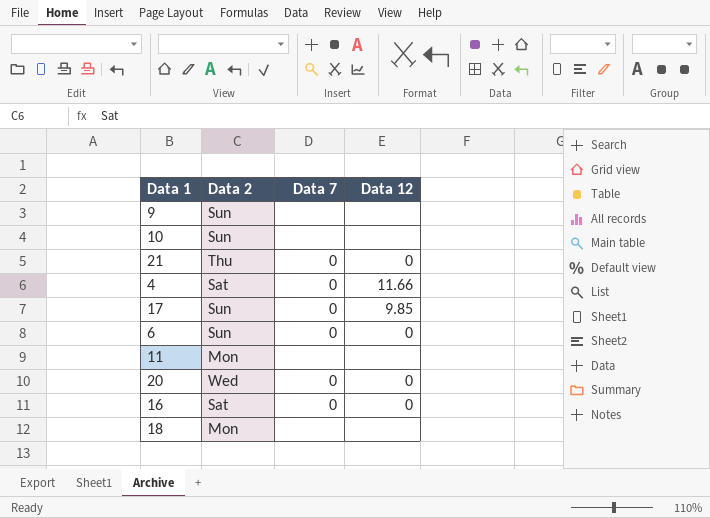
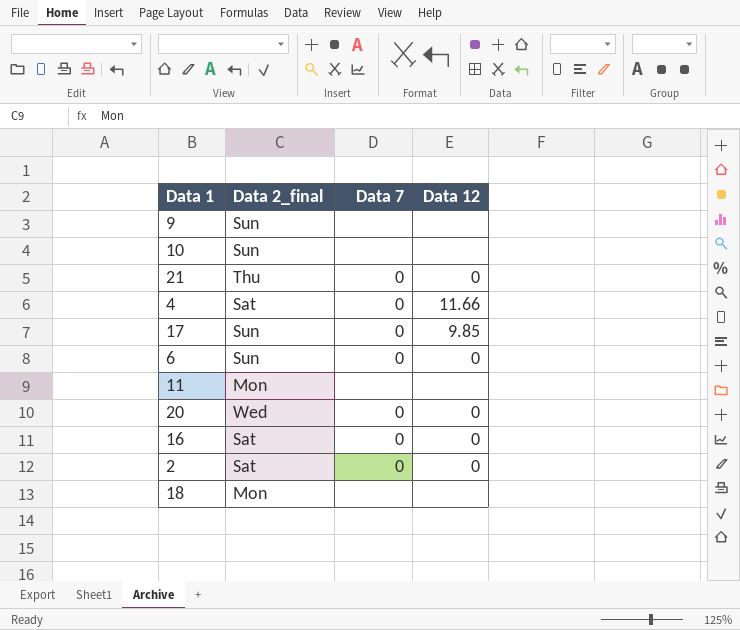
column name: Data 2 -> Data 2_final
row 2: none -> Sat | 0 | 0

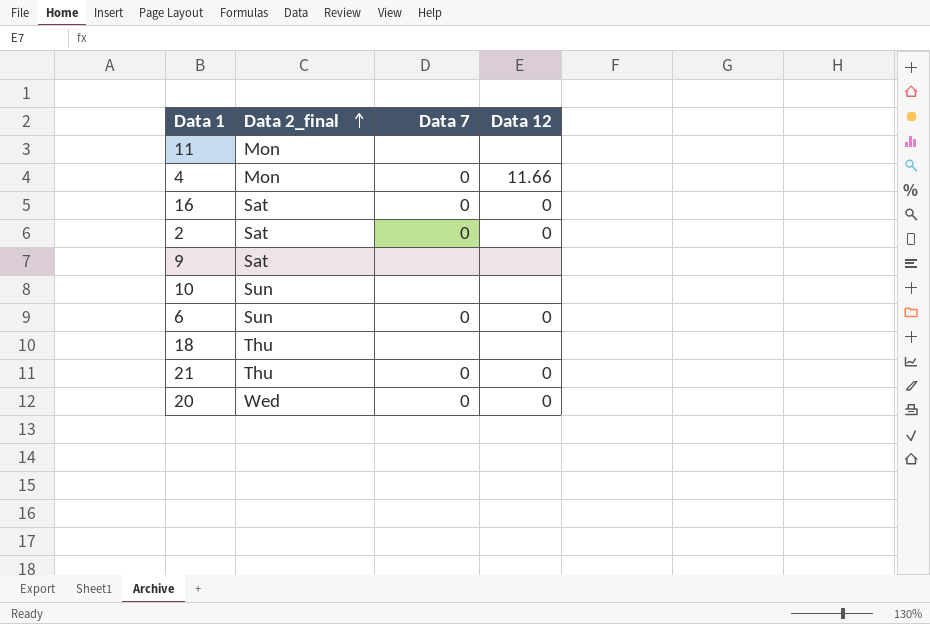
row order: none -> Data 2_final ascending
row 17: Sun | 0 | 9.85 -> none
4 | Data 2_final: Sat -> Mon
9 | Data 2_final: Sun -> Sat
18 | Data 2_final: Mon -> Thu

